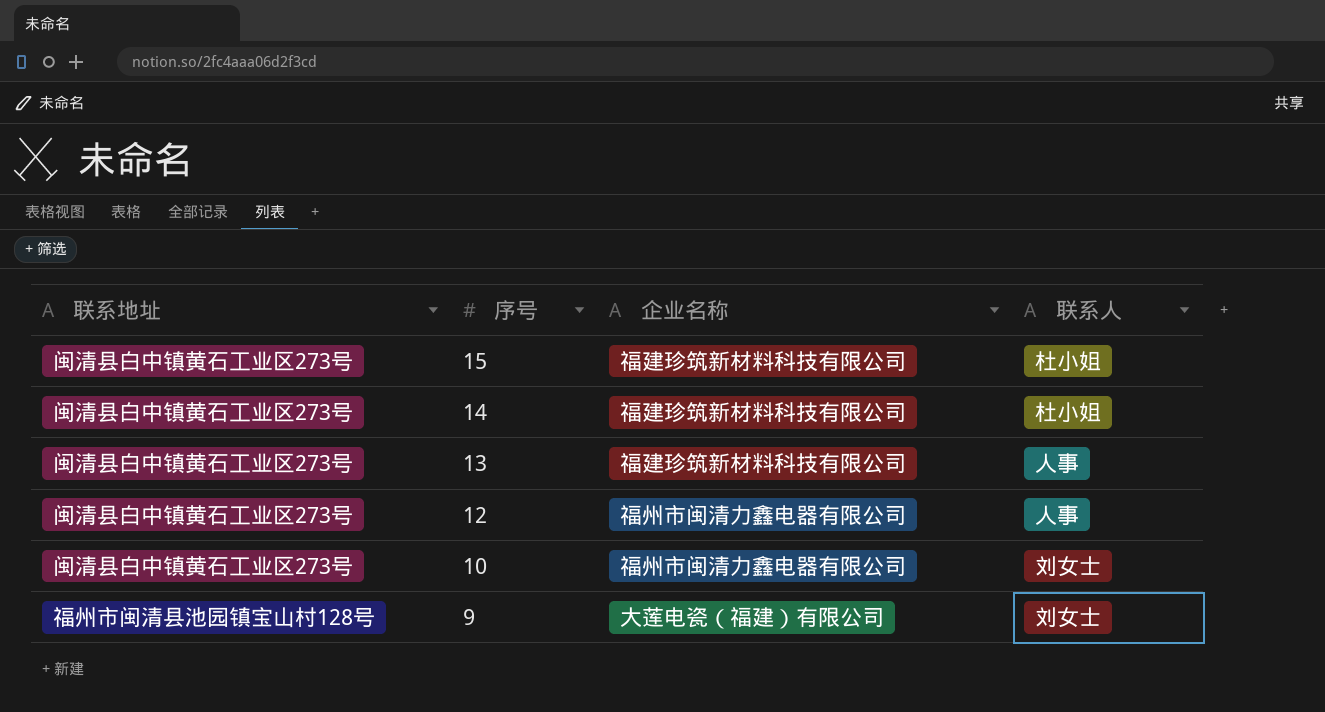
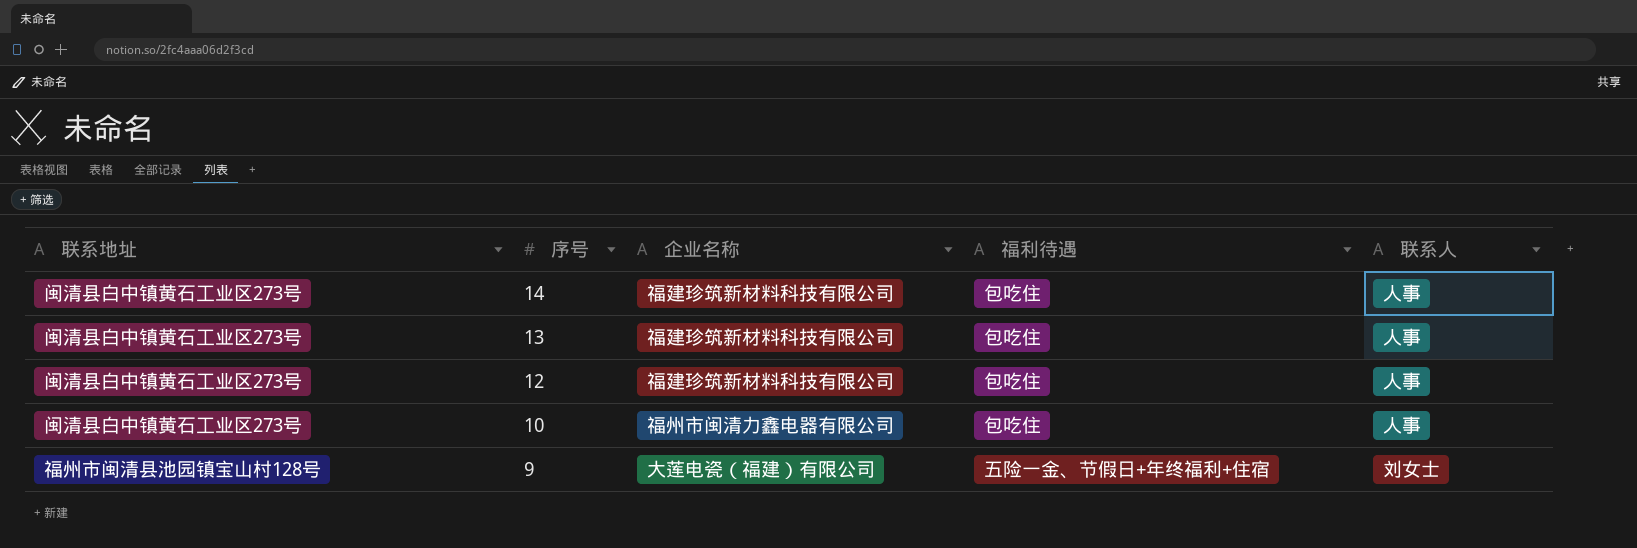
column 福利待遇 | position: none -> 4
row 15: 闽清县白中镇黄石工业区273号 | 福建珍筑新材料科技有限公司 | 杜小姐 -> none
14 | 联系人: 杜小姐 -> 人事
12 | 企业名称: 福州市闽清力鑫电器有限公司 -> 福建珍筑新材料科技有限公司
10 | 联系人: 刘女士 -> 人事

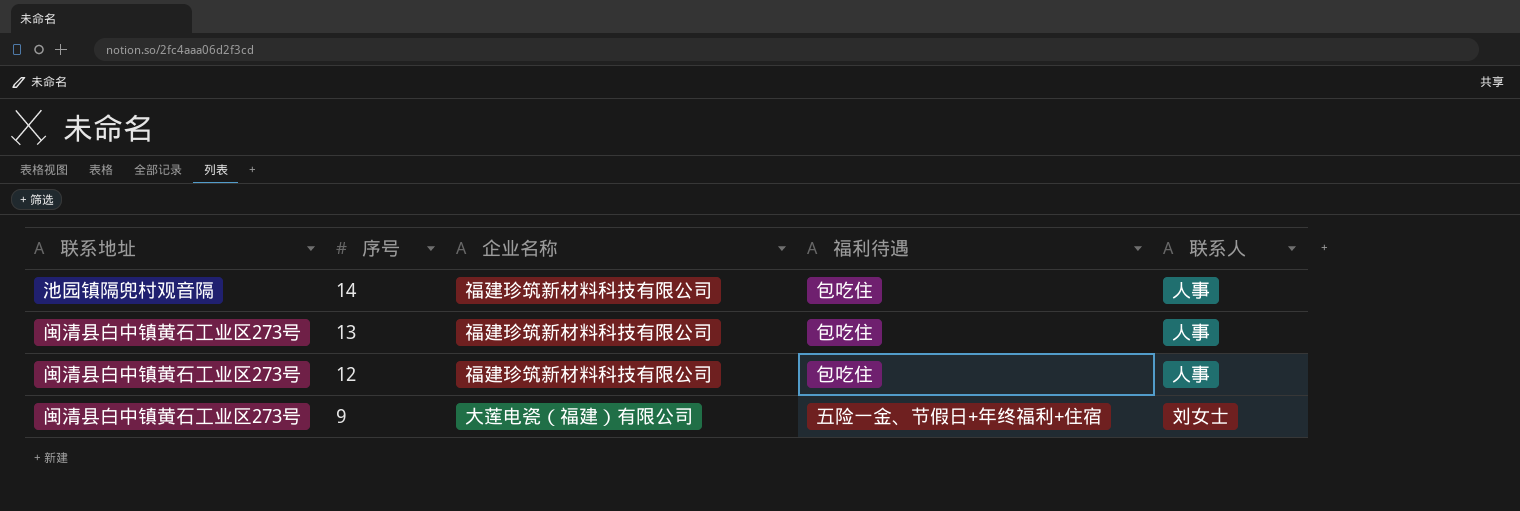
row 10: 闽清县白中镇黄石工业区273号 | 福州市闽清力鑫电器有限公司 | 包吃住 | 人事 -> none
14 | 联系地址: 闽清县白中镇黄石工业区273号 -> 池园镇隔兜村观音隔
9 | 联系地址: 福州市闽清县池园镇宝山村128号 -> 闽清县白中镇黄石工业区273号

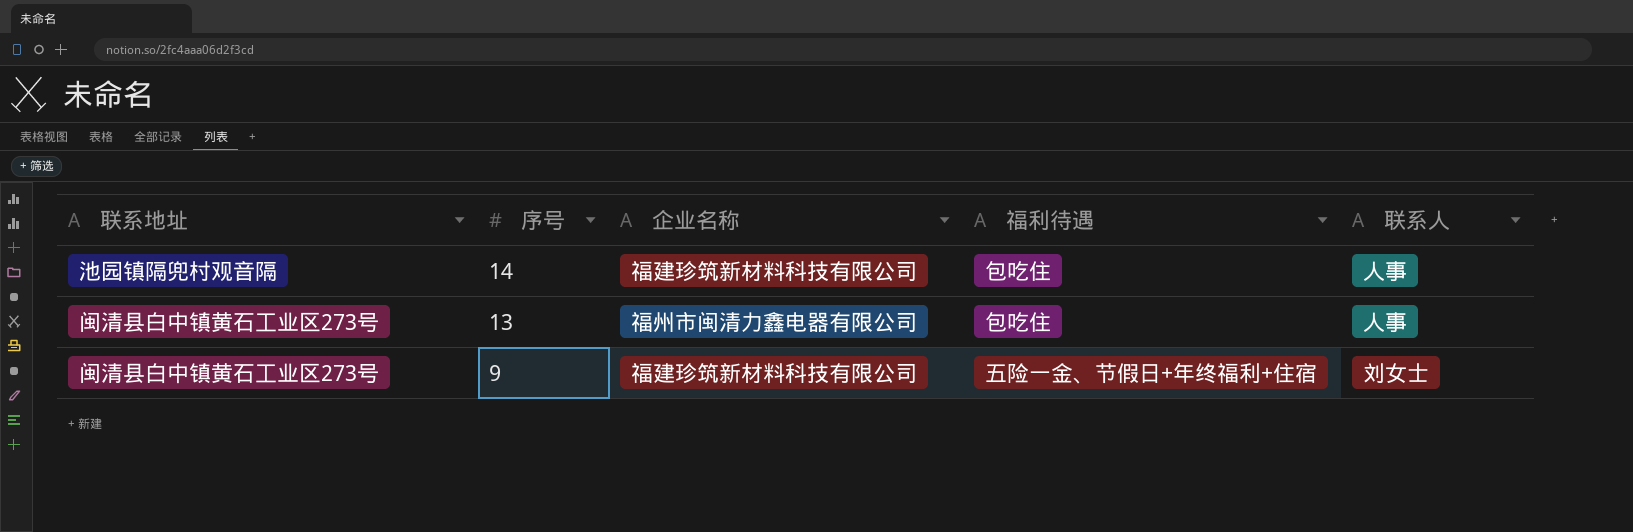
row 12: 闽清县白中镇黄石工业区273号 | 福建珍筑新材料科技有限公司 | 包吃住 | 人事 -> none
13 | 企业名称: 福建珍筑新材料科技有限公司 -> 福州市闽清力鑫电器有限公司
9 | 企业名称: 大莲电瓷（福建）有限公司 -> 福建珍筑新材料科技有限公司

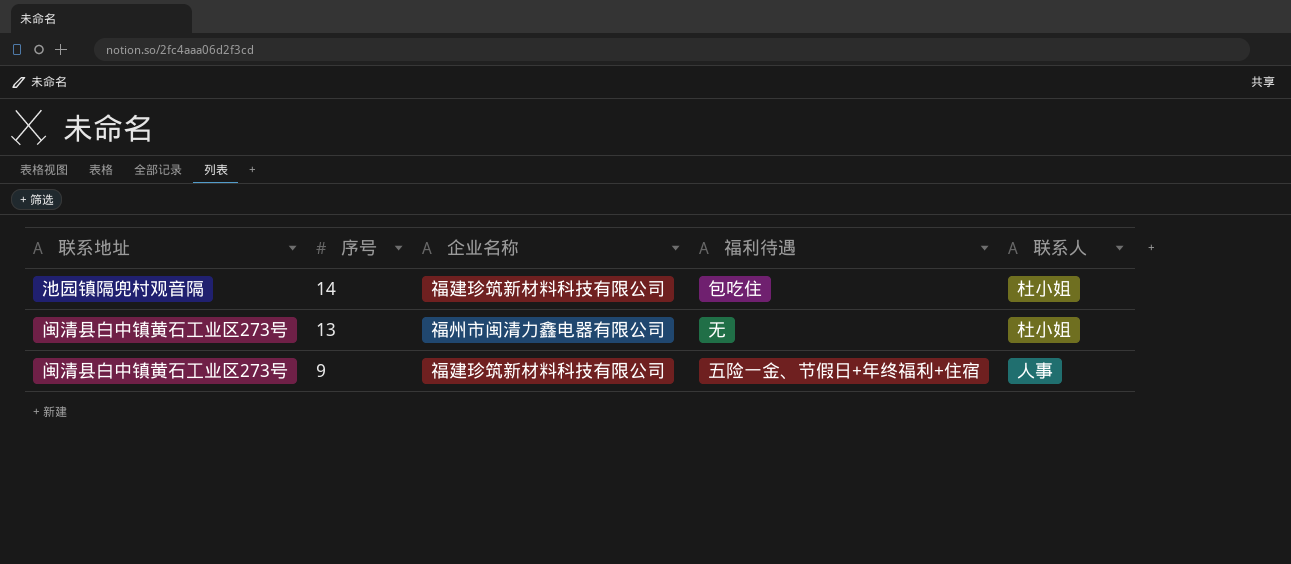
14 | 联系人: 人事 -> 杜小姐
13 | 福利待遇: 包吃住 -> 无
13 | 联系人: 人事 -> 杜小姐
9 | 联系人: 刘女士 -> 人事

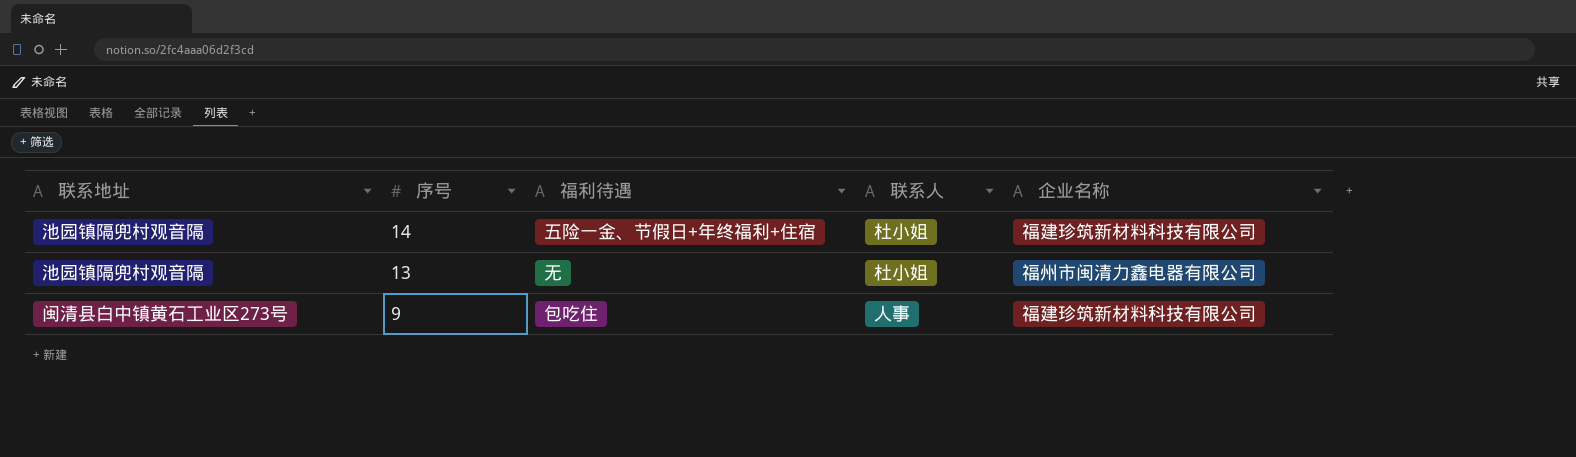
column 企业名称 | position: 3 -> 5
14 | 福利待遇: 包吃住 -> 五险一金、节假日+年终福利+住宿
13 | 联系地址: 闽清县白中镇黄石工业区273号 -> 池园镇隔兜村观音隔
9 | 福利待遇: 五险一金、节假日+年终福利+住宿 -> 包吃住

